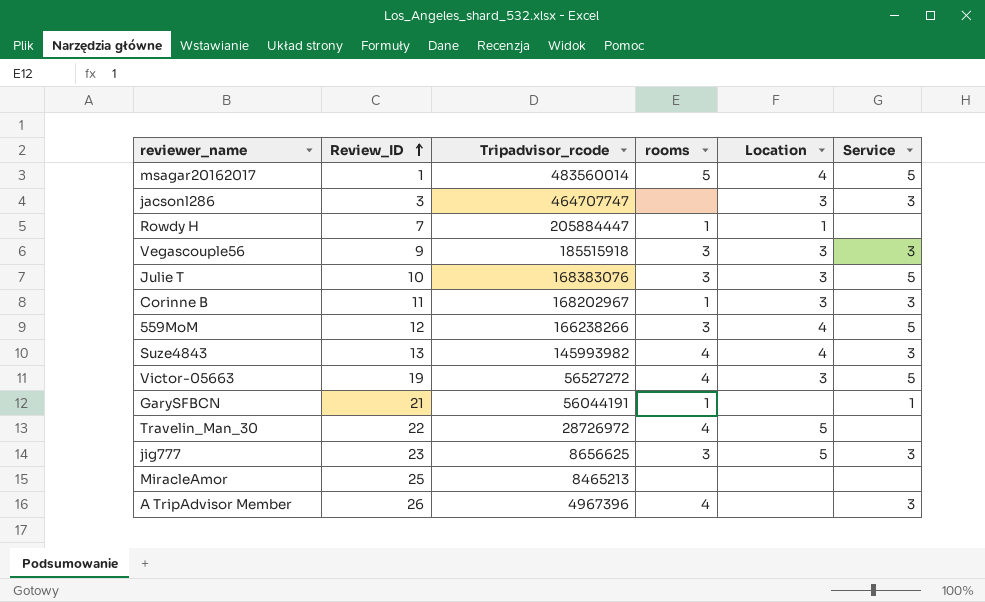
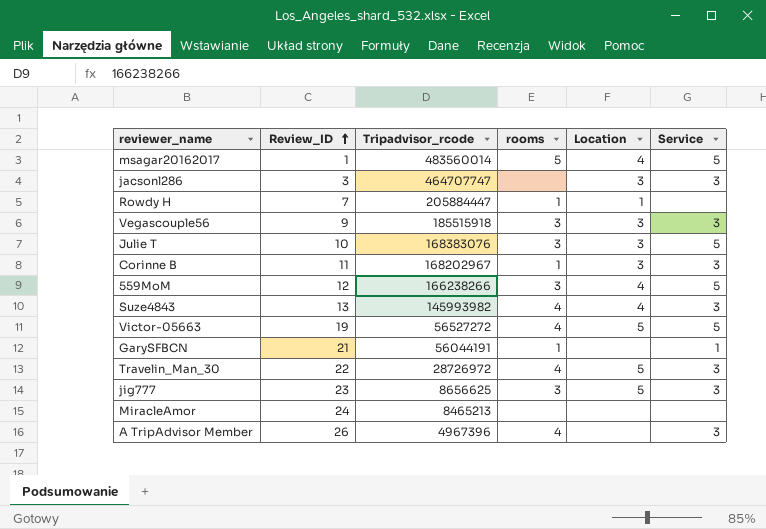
Victor-05663 | Location: 3 -> 5
Travelin_Man_30 | Service: none -> 3
MiracleAmor | Review_ID: 25 -> 24

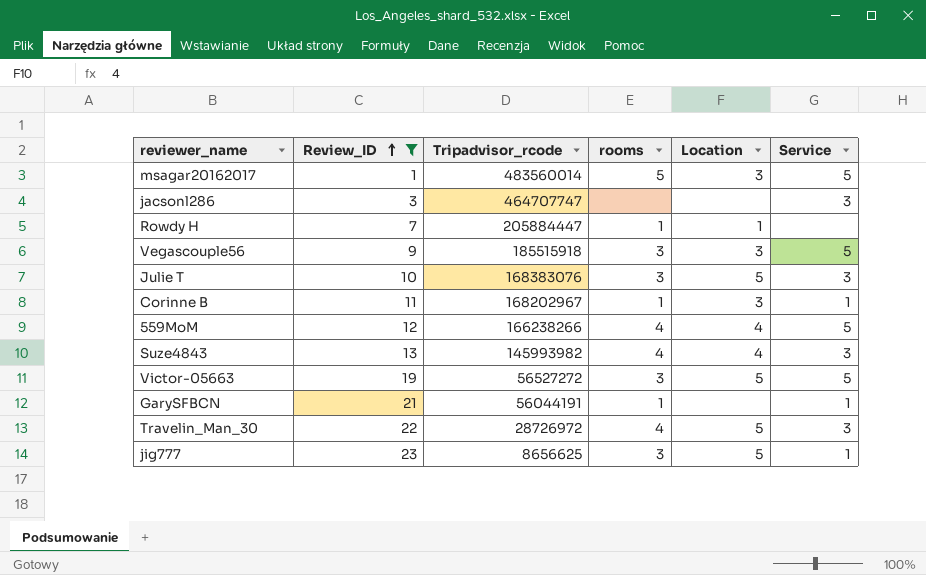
filter: none -> Review_ID <= 23
msagar20162017 | Location: 4 -> 3
jacsonl286 | Location: 3 -> none
Vegascouple56 | Service: 3 -> 5
Julie T | Location: 3 -> 5
Julie T | Service: 5 -> 3
Corinne B | Service: 3 -> 1
559MoM | rooms: 3 -> 4
Victor-05663 | rooms: 4 -> 3
jig777 | Service: 3 -> 1

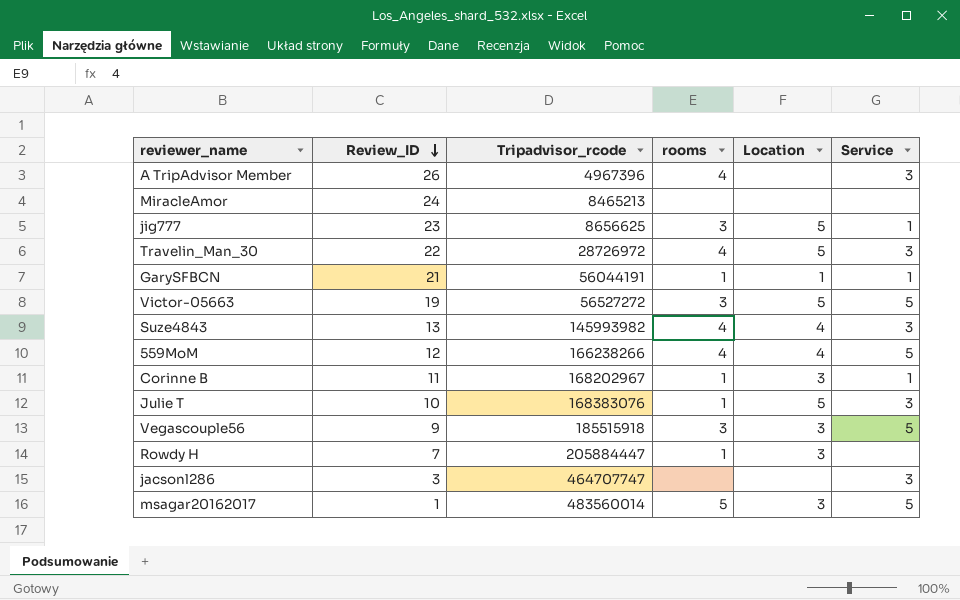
filter: Review_ID <= 23 -> none
row order: Review_ID ascending -> Review_ID descending
GarySFBCN | Location: none -> 1
Julie T | rooms: 3 -> 1
Rowdy H | Location: 1 -> 3

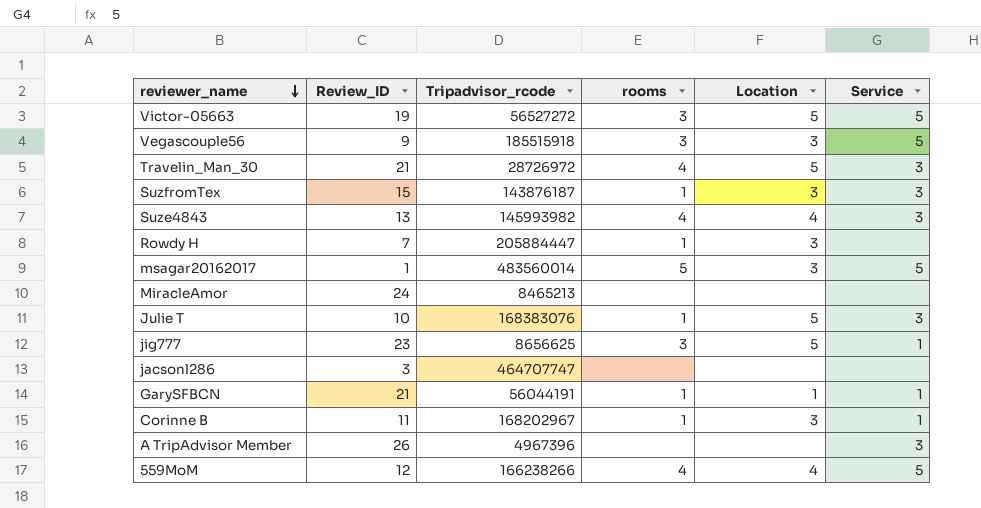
row order: Review_ID descending -> reviewer_name descending
Travelin_Man_30 | Review_ID: 22 -> 21
row SuzfromTex: none -> 15 | 143876187 | 1 | 3 | 3
jacsonl286 | Service: 3 -> none
A TripAdvisor Member | rooms: 4 -> none

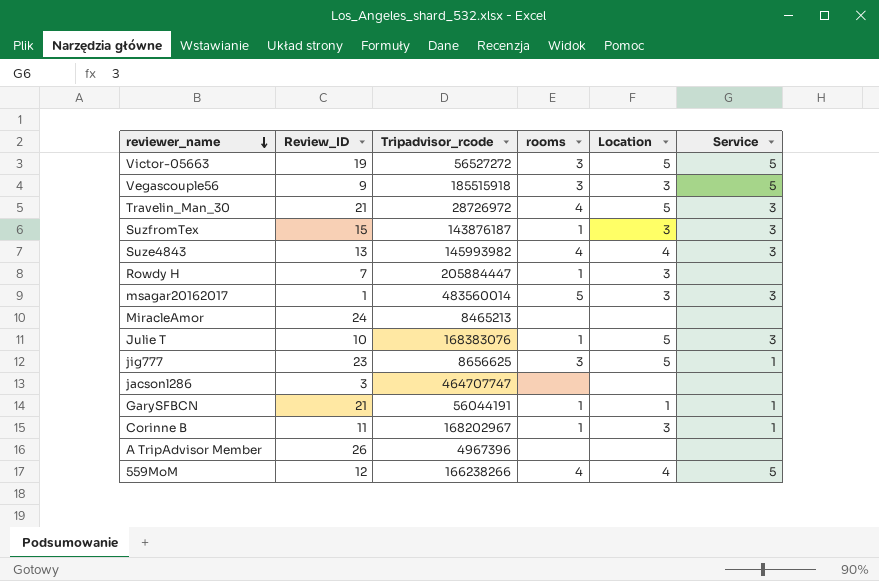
msagar20162017 | Service: 5 -> 3
A TripAdvisor Member | Service: 3 -> none

